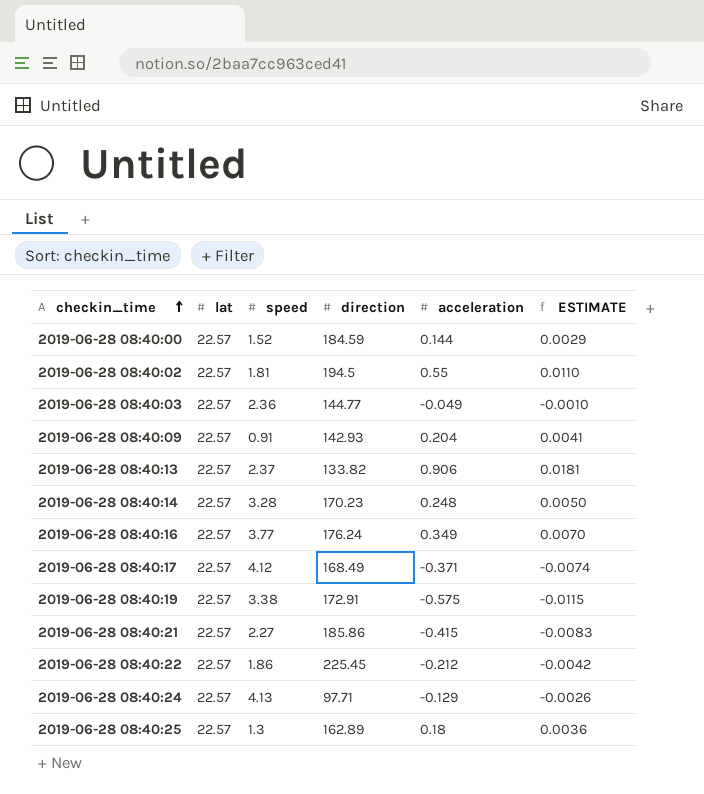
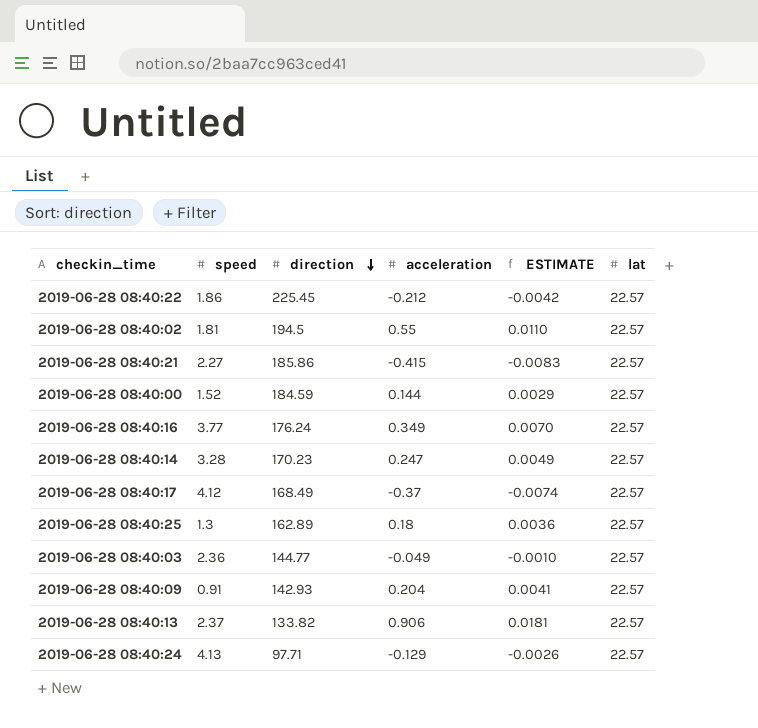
row order: checkin_time ascending -> direction descending
column lat | position: 2 -> 6
row 2019-06-28 08:40:19: 22.57 | 3.38 | 172.91 | -0.575 | -0.0115 -> none
2019-06-28 08:40:14 | acceleration: 0.248 -> 0.247
2019-06-28 08:40:14 | ESTIMATE: 0.0050 -> 0.0049
2019-06-28 08:40:17 | acceleration: -0.371 -> -0.37

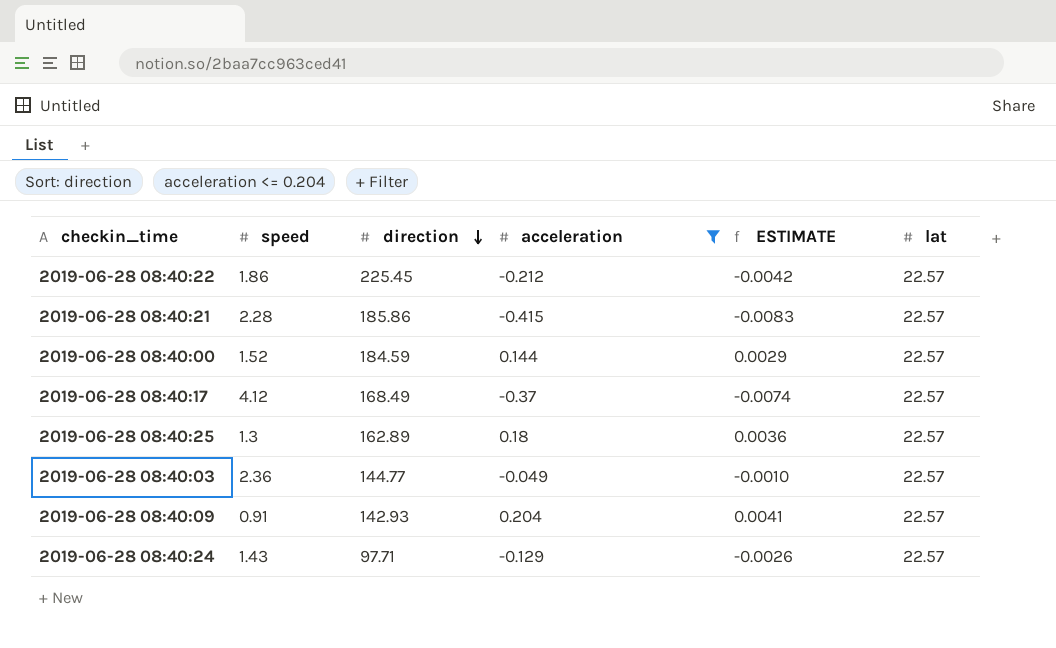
filter: none -> acceleration <= 0.204
2019-06-28 08:40:21 | speed: 2.27 -> 2.28
2019-06-28 08:40:24 | speed: 4.13 -> 1.43

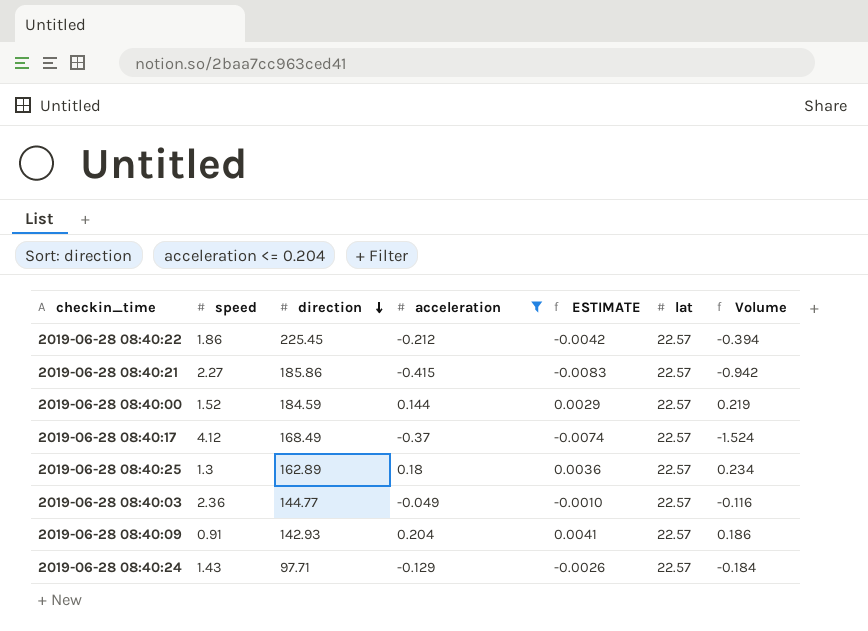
column Volume | formula: none -> [speed] * [acceleration]
2019-06-28 08:40:21 | speed: 2.28 -> 2.27

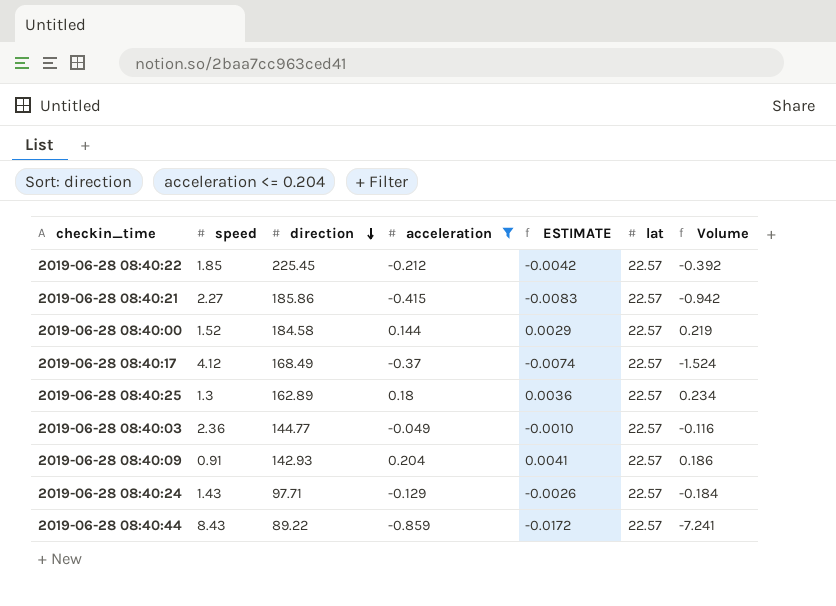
2019-06-28 08:40:22 | speed: 1.86 -> 1.85
2019-06-28 08:40:22 | Volume: -0.394 -> -0.392
2019-06-28 08:40:00 | direction: 184.59 -> 184.58
row 2019-06-28 08:40:44: none -> 8.43 | 89.22 | -0.859 | -0.0172 | 22.57 | -7.241

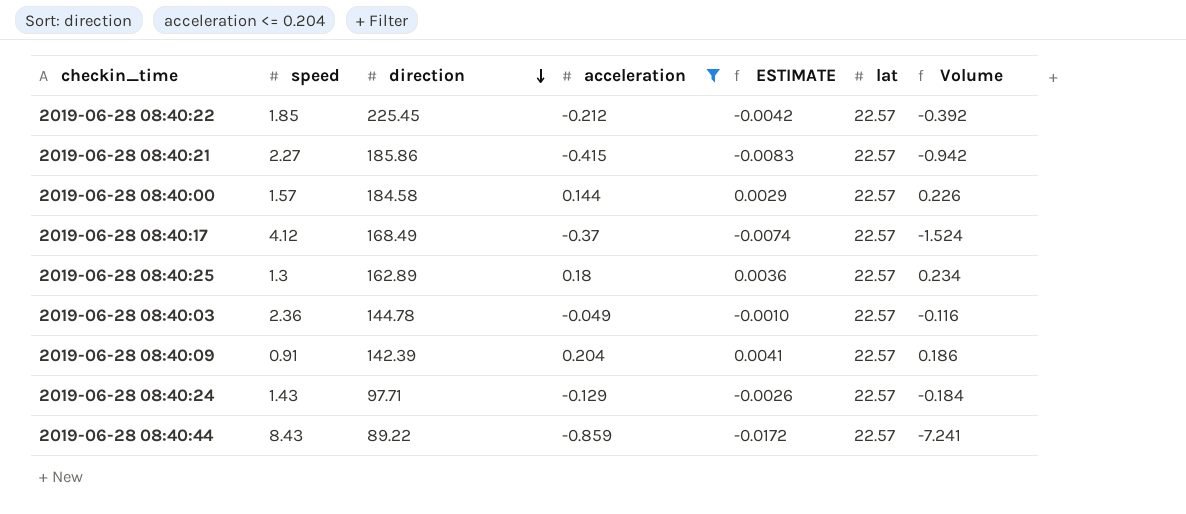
2019-06-28 08:40:00 | speed: 1.52 -> 1.57
2019-06-28 08:40:00 | Volume: 0.219 -> 0.226
2019-06-28 08:40:03 | direction: 144.77 -> 144.78
2019-06-28 08:40:09 | direction: 142.93 -> 142.39

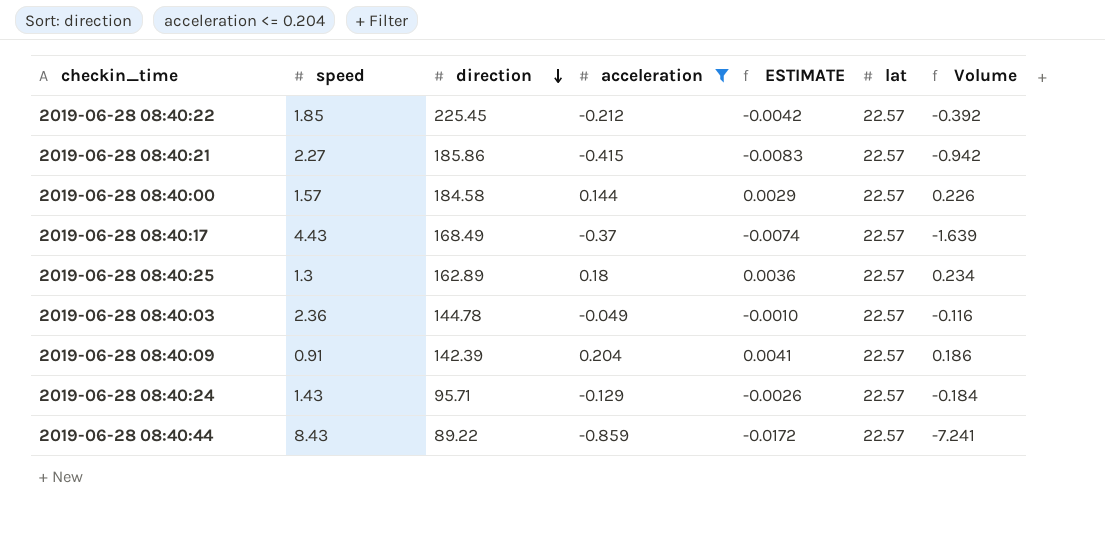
2019-06-28 08:40:17 | speed: 4.12 -> 4.43
2019-06-28 08:40:17 | Volume: -1.524 -> -1.639
2019-06-28 08:40:24 | direction: 97.71 -> 95.71

